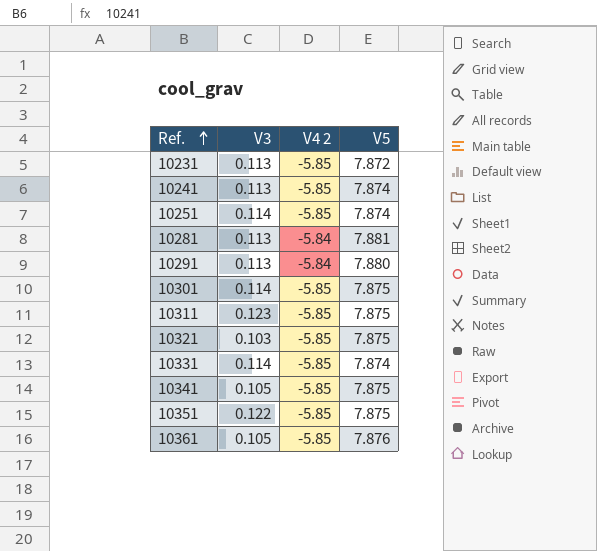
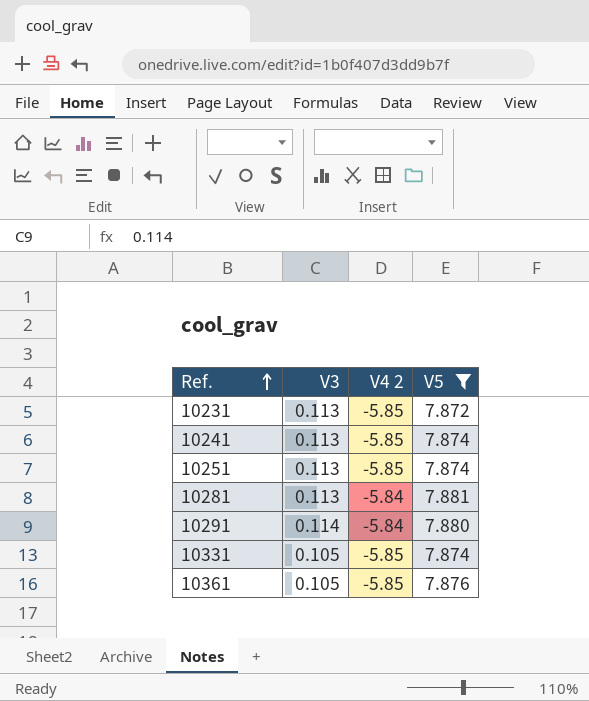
filter: none -> V5 != 7.875
10251 | V3: 0.114 -> 0.113
10291 | V3: 0.113 -> 0.114
10331 | V3: 0.114 -> 0.105

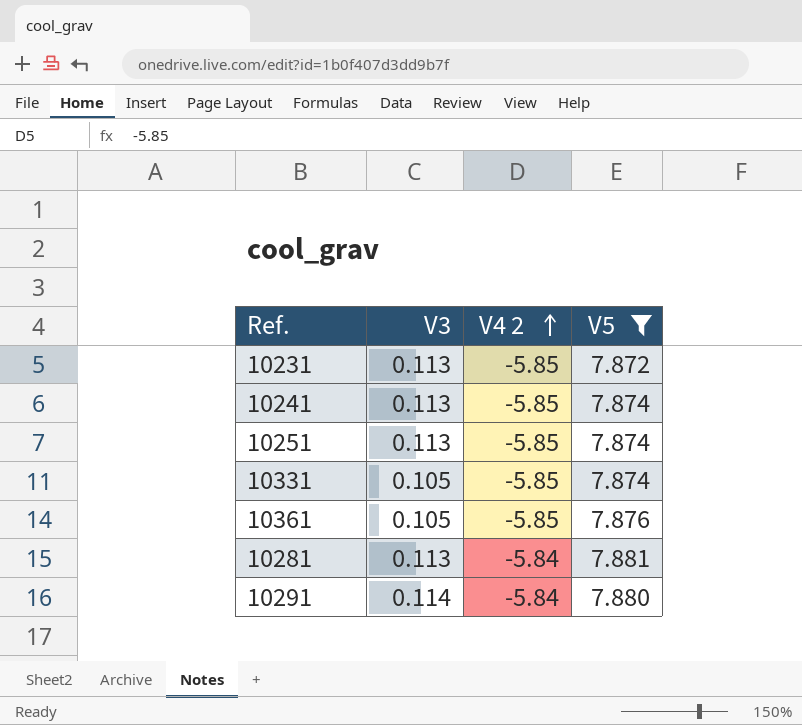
row order: Ref. ascending -> V4 2 ascending

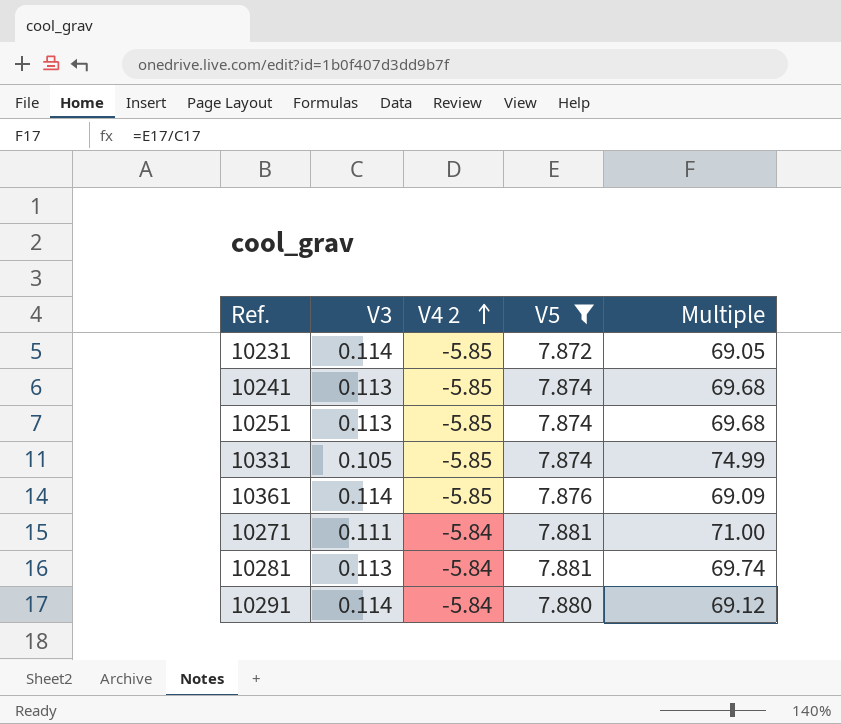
column Multiple | formula: none -> [V5] / [V3]
10231 | V3: 0.113 -> 0.114
10361 | V3: 0.105 -> 0.114
row 10271: none -> 0.111 | -5.84 | 7.881 | 71.00

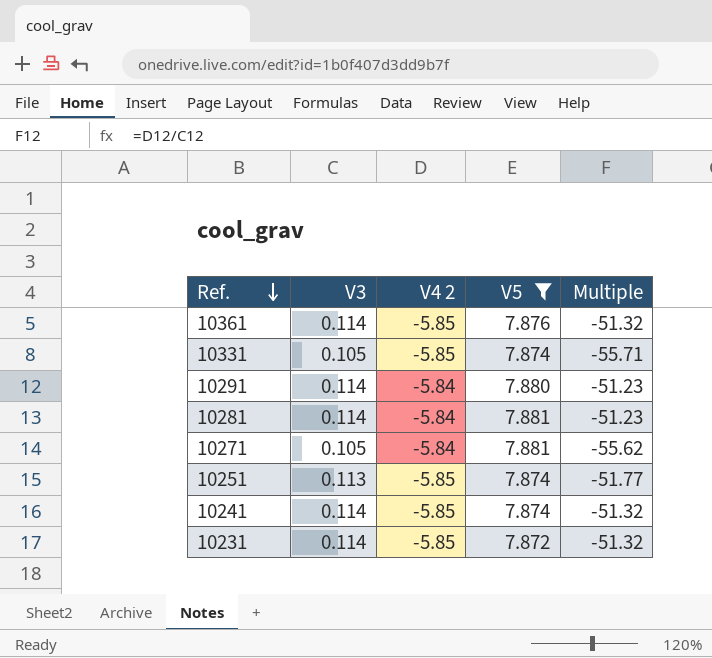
row order: V4 2 ascending -> Ref. descending
column Multiple | formula: [V5] / [V3] -> [V4 2] / [V3]
10281 | V3: 0.113 -> 0.114
10271 | V3: 0.111 -> 0.105
10241 | V3: 0.113 -> 0.114

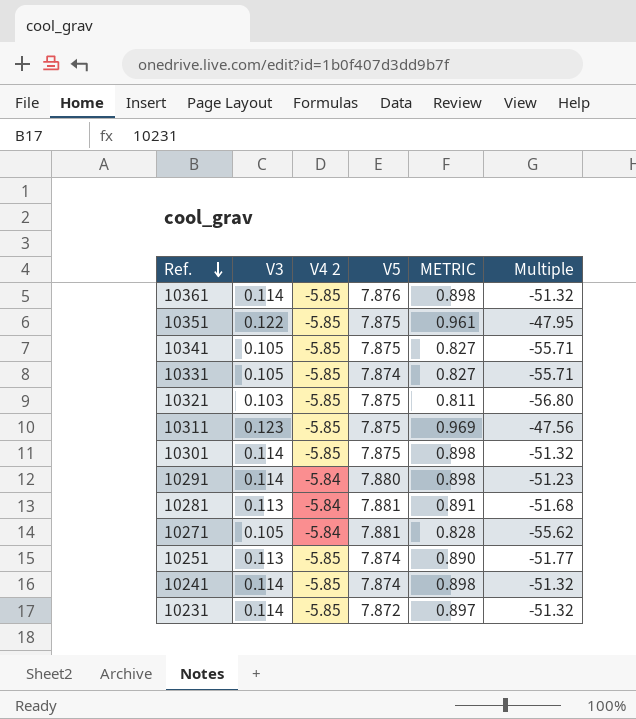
filter: V5 != 7.875 -> none
column METRIC | formula: none -> [V3] * [V5]
10281 | V3: 0.114 -> 0.113
10281 | Multiple: -51.23 -> -51.68

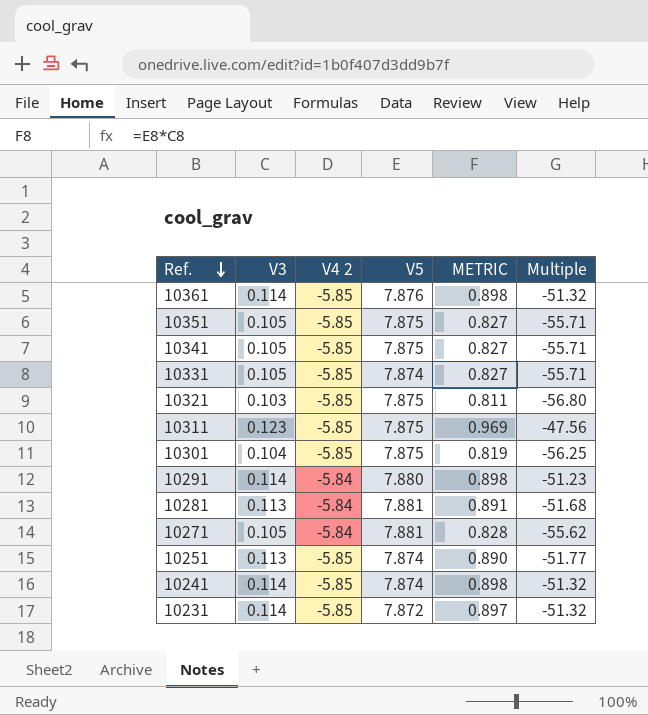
10351 | V3: 0.122 -> 0.105
10351 | METRIC: 0.961 -> 0.827
10351 | Multiple: -47.95 -> -55.71
10301 | V3: 0.114 -> 0.104
10301 | METRIC: 0.898 -> 0.819
10301 | Multiple: -51.32 -> -56.25

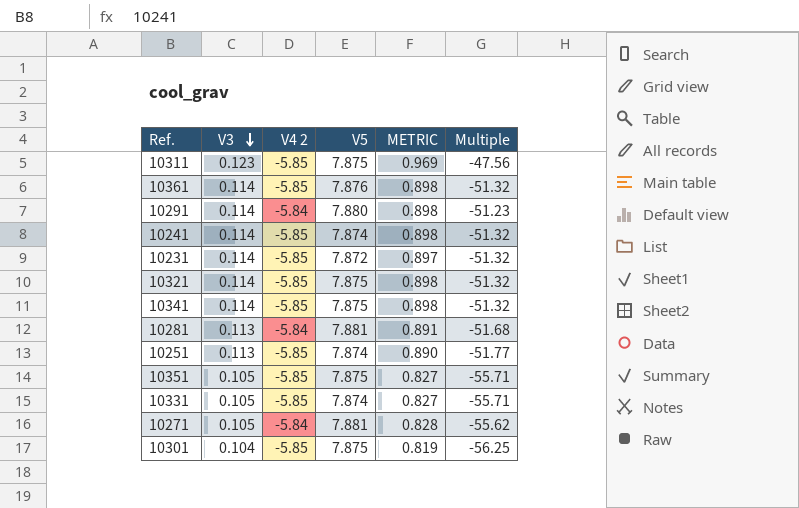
row order: Ref. descending -> V3 descending
10321 | V3: 0.103 -> 0.114
10321 | METRIC: 0.811 -> 0.898
10321 | Multiple: -56.80 -> -51.32
10341 | V3: 0.105 -> 0.114
10341 | METRIC: 0.827 -> 0.898
10341 | Multiple: -55.71 -> -51.32

